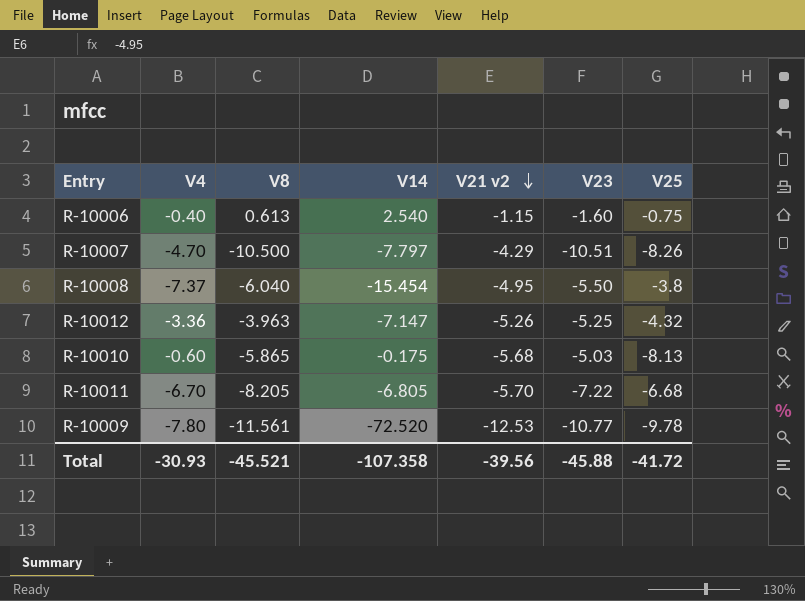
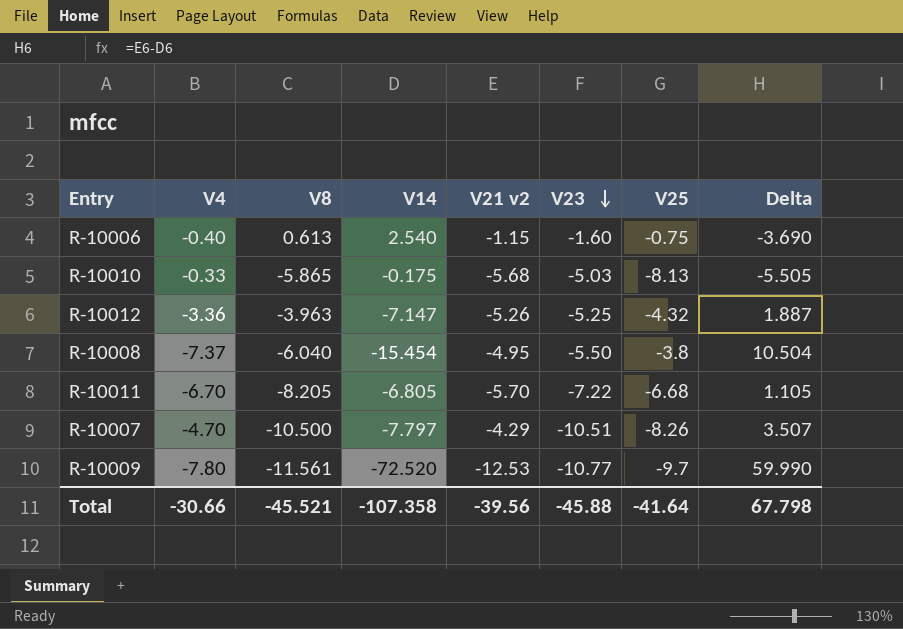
row order: V21 v2 descending -> V23 descending
column Delta | formula: none -> [V21 v2] - [V14]
R-10010 | V4: -0.60 -> -0.33
R-10009 | V25: -9.78 -> -9.7
Total | V4: -30.93 -> -30.66
Total | V25: -41.72 -> -41.64

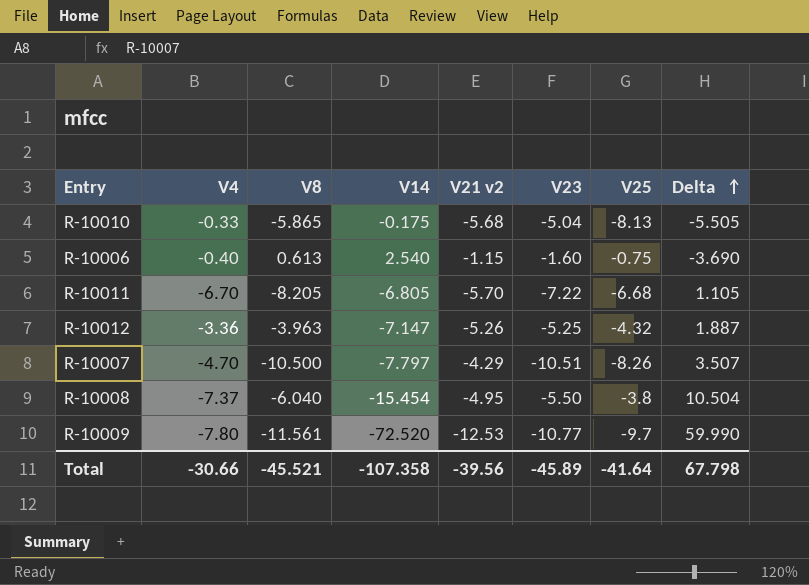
row order: V23 descending -> Delta ascending
R-10010 | V23: -5.03 -> -5.04
Total | V23: -45.88 -> -45.89

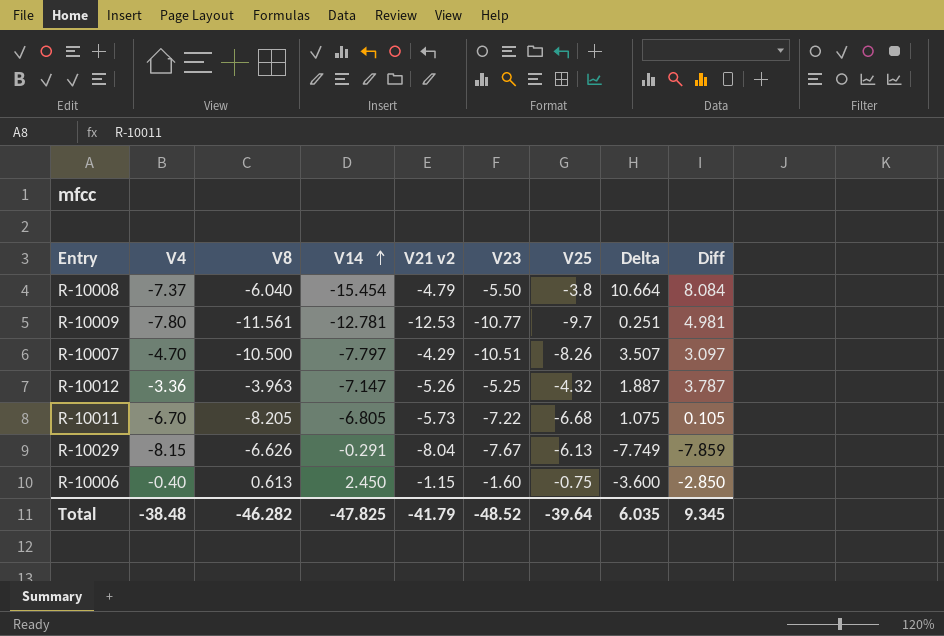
row order: Delta ascending -> V14 ascending
column Diff | formula: none -> [V4] - [V14]
row R-10010: -0.33 | -5.865 | -0.175 | -5.68 | -5.04 | -8.13 | -5.505 -> none
R-10008 | V21 v2: -4.95 -> -4.79
R-10008 | Delta: 10.504 -> 10.664
R-10009 | V14: -72.520 -> -12.781
R-10009 | Delta: 59.990 -> 0.251
R-10011 | V21 v2: -5.70 -> -5.73
R-10011 | Delta: 1.105 -> 1.075
row R-10029: none -> -8.15 | -6.626 | -0.291 | -8.04 | -7.67 | -6.13 | -7.749 | -7.859
R-10006 | V14: 2.540 -> 2.450
R-10006 | Delta: -3.690 -> -3.600
Total | V4: -30.66 -> -38.48
Total | V8: -45.521 -> -46.282
Total | V14: -107.358 -> -47.825
Total | V21 v2: -39.56 -> -41.79
Total | V23: -45.89 -> -48.52
Total | V25: -41.64 -> -39.64
Total | Delta: 67.798 -> 6.035

